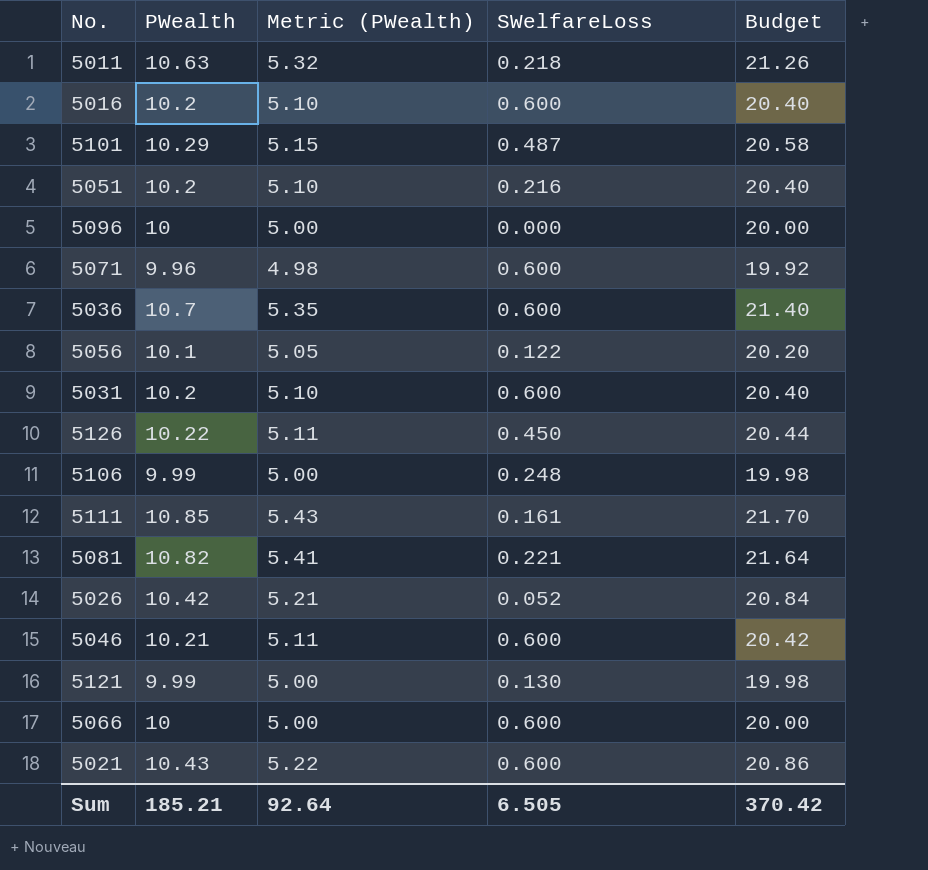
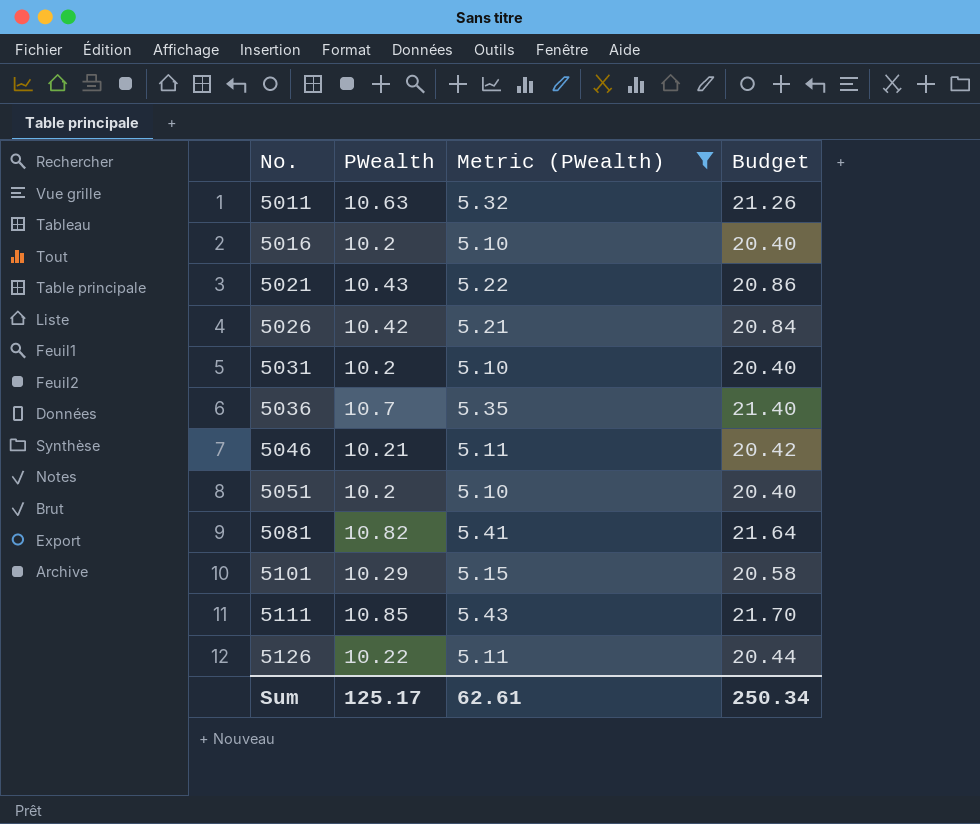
filter: none -> Metric (PWealth) >= 5.10
row order: none -> No. ascending
column SWelfareLoss | position: 4 -> none
Sum | PWealth: 185.21 -> 125.17
Sum | Metric (PWealth): 92.64 -> 62.61
Sum | Budget: 370.42 -> 250.34

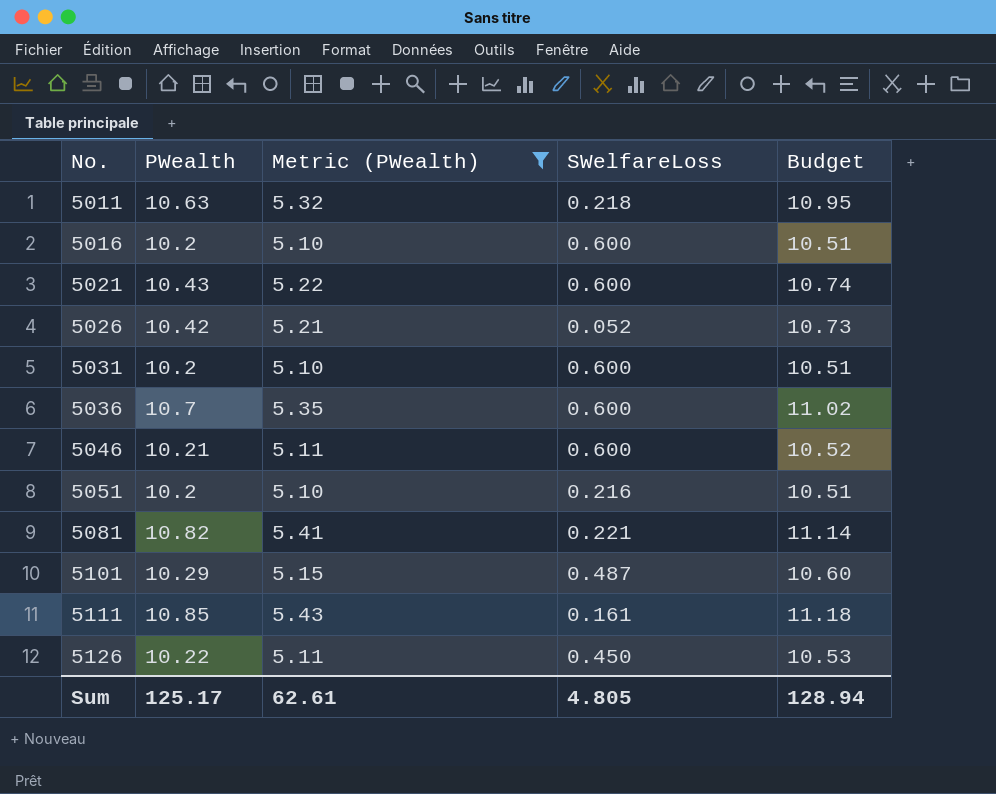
column SWelfareLoss | position: none -> 4
column Budget | formula: [PWealth] * 2 -> [PWealth] * 1.03
Sum | Budget: 250.34 -> 128.94

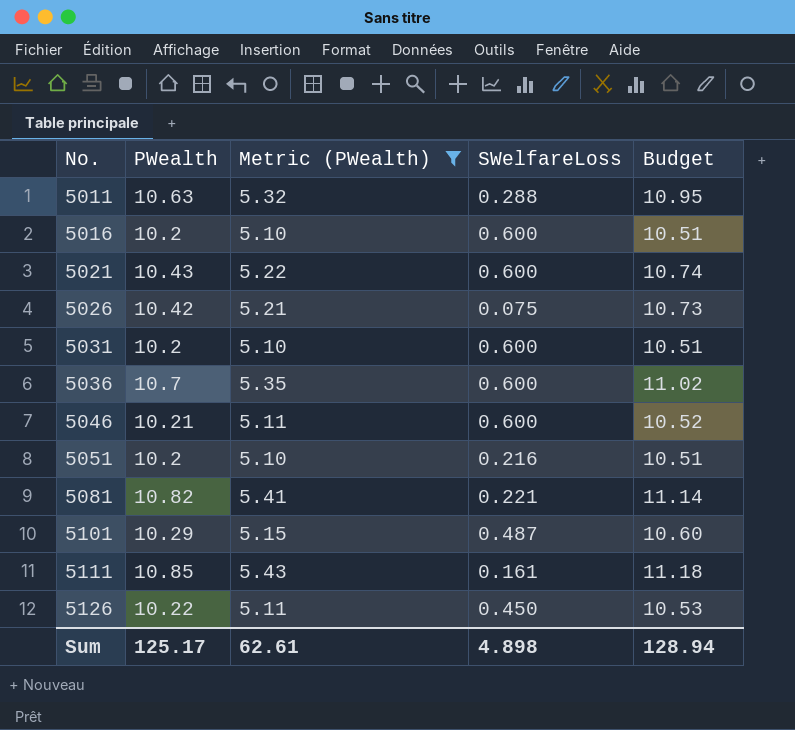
5011 | SWelfareLoss: 0.218 -> 0.288
5026 | SWelfareLoss: 0.052 -> 0.075
Sum | SWelfareLoss: 4.805 -> 4.898

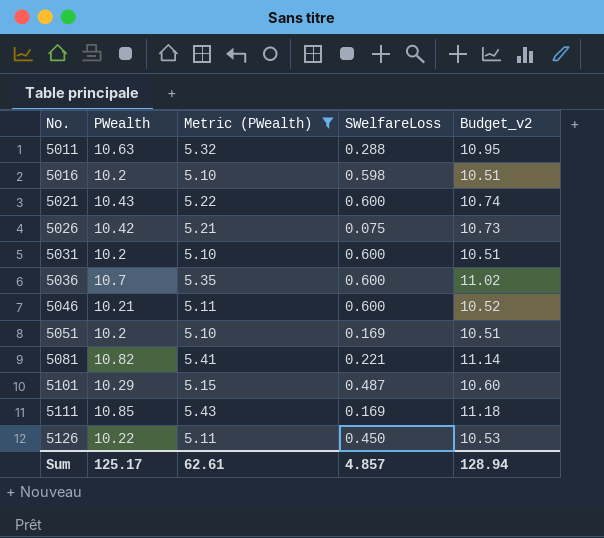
column name: Budget -> Budget_v2
5016 | SWelfareLoss: 0.600 -> 0.598
5051 | SWelfareLoss: 0.216 -> 0.169
5111 | SWelfareLoss: 0.161 -> 0.169
Sum | SWelfareLoss: 4.898 -> 4.857

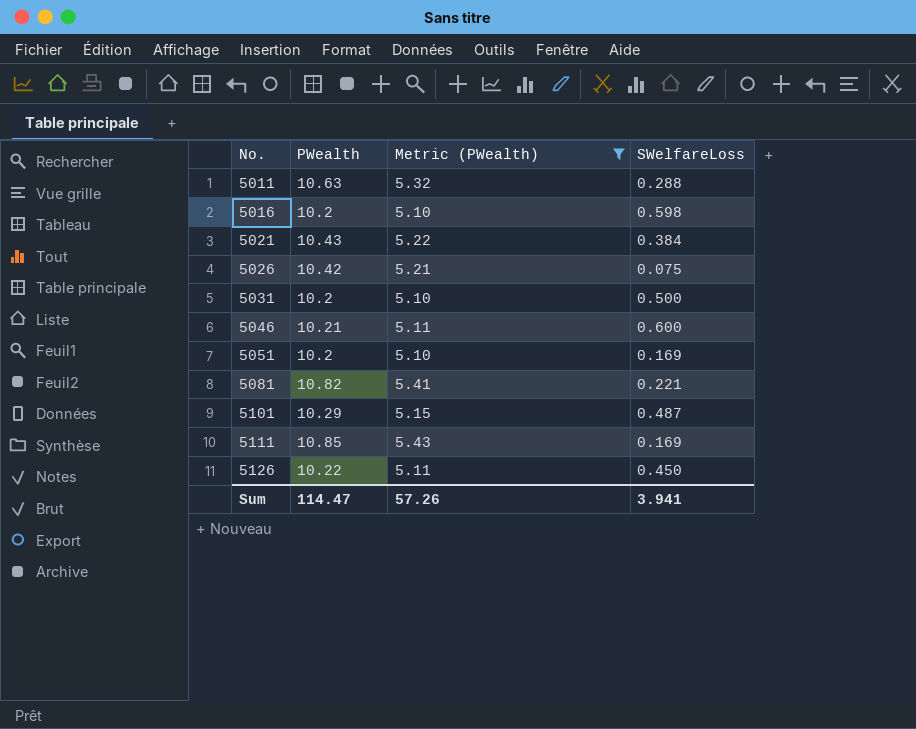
column Budget_v2 | formula: [PWealth] * 1.03 -> none
row 5036: 10.7 | 5.35 | 0.600 | 11.02 -> none
5021 | SWelfareLoss: 0.600 -> 0.384
5031 | SWelfareLoss: 0.600 -> 0.500
Sum | PWealth: 125.17 -> 114.47
Sum | Metric (PWealth): 62.61 -> 57.26
Sum | SWelfareLoss: 4.857 -> 3.941

